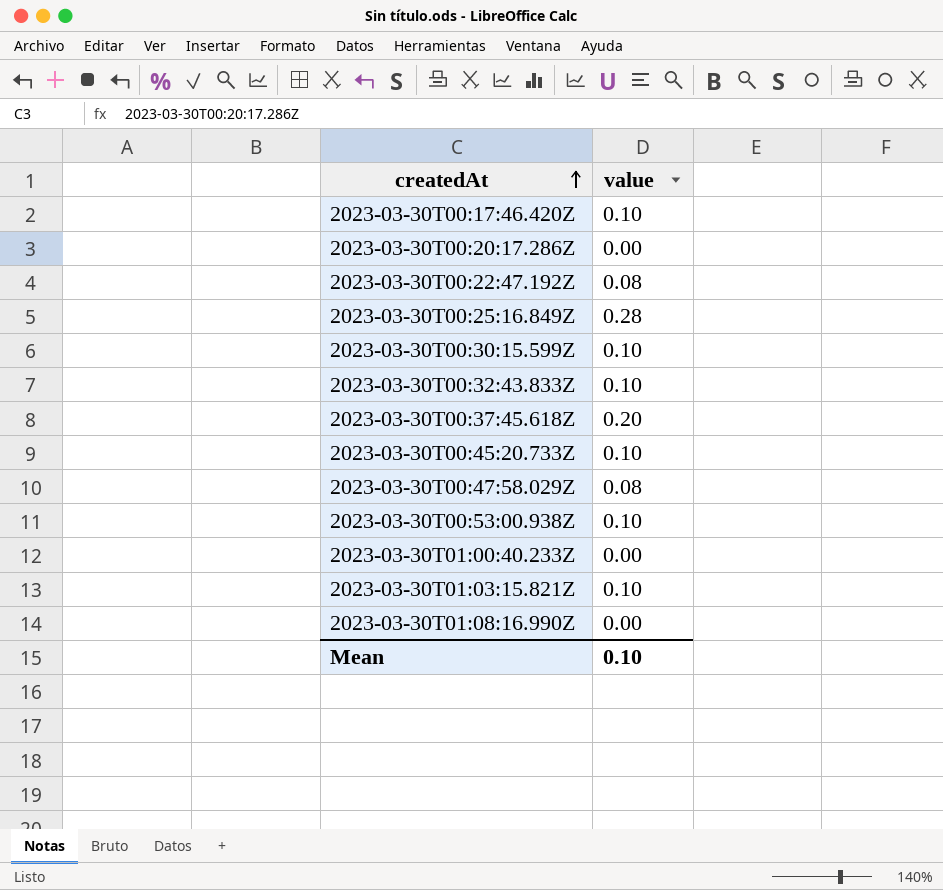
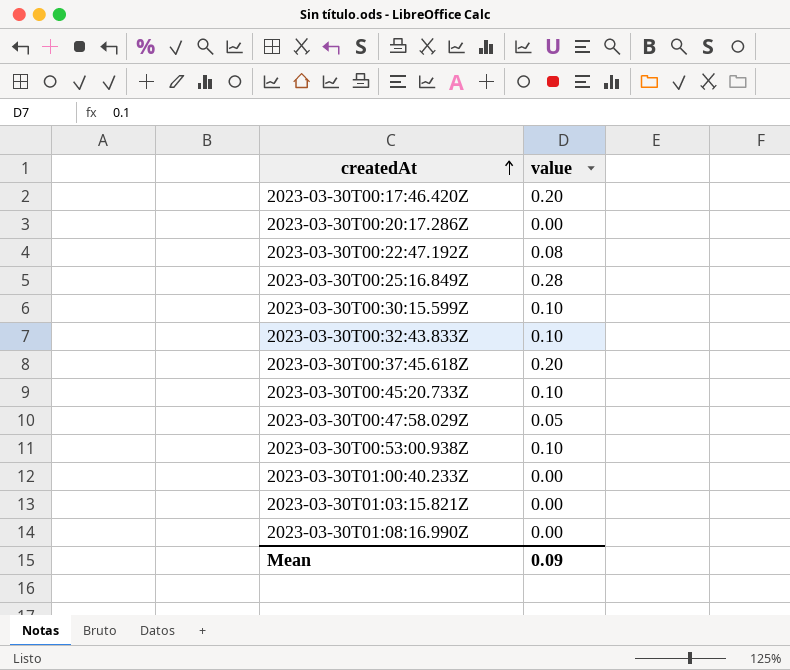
2023-03-30T00:17:46.420Z | value: 0.10 -> 0.20
2023-03-30T00:47:58.029Z | value: 0.08 -> 0.05
2023-03-30T01:03:15.821Z | value: 0.10 -> 0.00
Mean | value: 0.10 -> 0.09

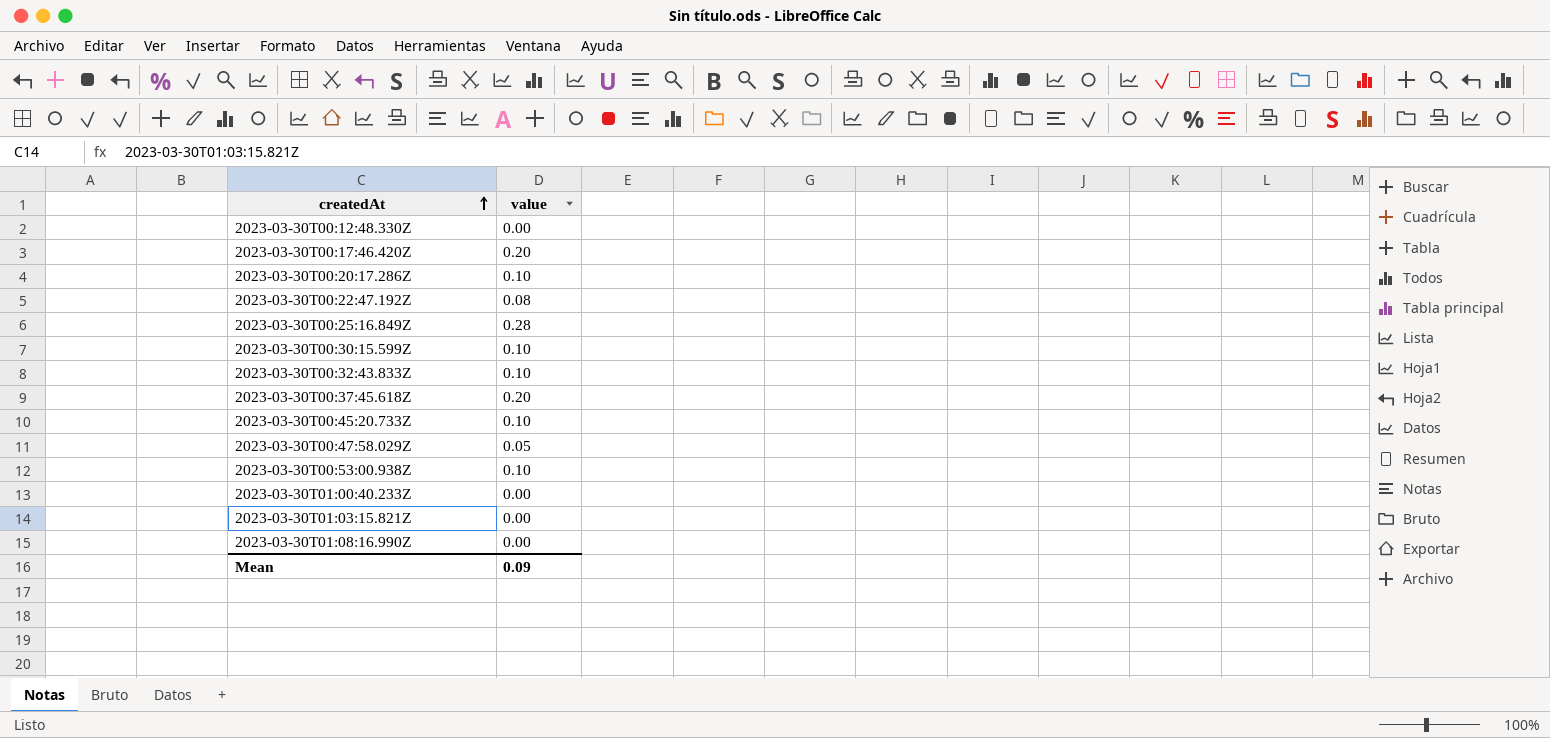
row 2023-03-30T00:12:48.330Z: none -> 0.00
2023-03-30T00:20:17.286Z | value: 0.00 -> 0.10

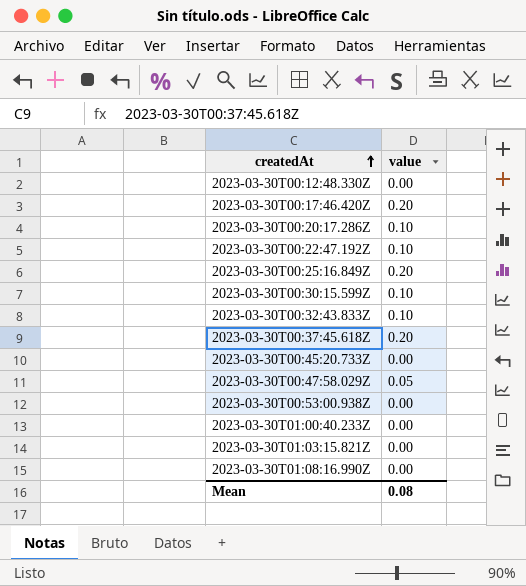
2023-03-30T00:22:47.192Z | value: 0.08 -> 0.10
2023-03-30T00:25:16.849Z | value: 0.28 -> 0.20
2023-03-30T00:45:20.733Z | value: 0.10 -> 0.00
2023-03-30T00:53:00.938Z | value: 0.10 -> 0.00
Mean | value: 0.09 -> 0.08

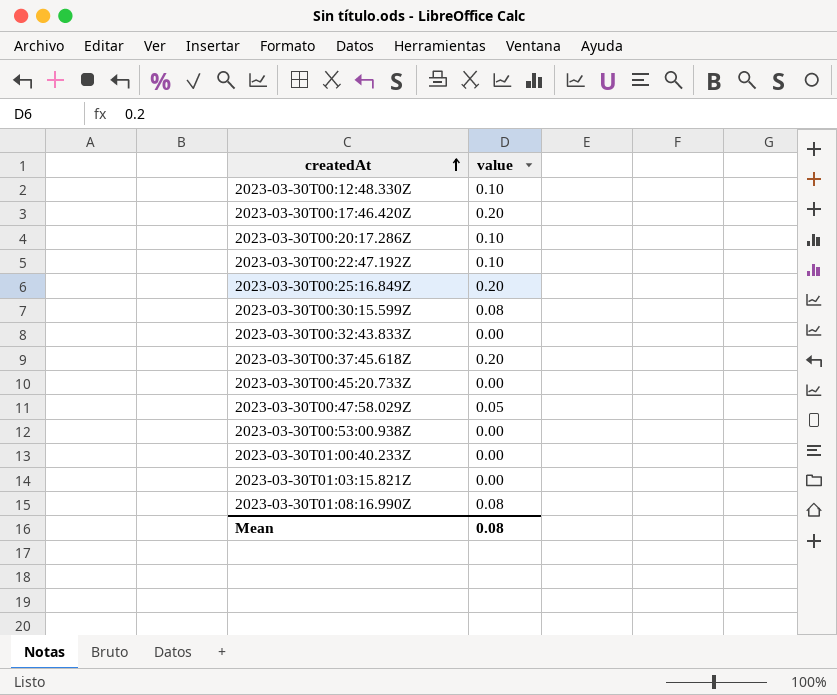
2023-03-30T00:12:48.330Z | value: 0.00 -> 0.10
2023-03-30T00:30:15.599Z | value: 0.10 -> 0.08
2023-03-30T00:32:43.833Z | value: 0.10 -> 0.00
2023-03-30T01:08:16.990Z | value: 0.00 -> 0.08

